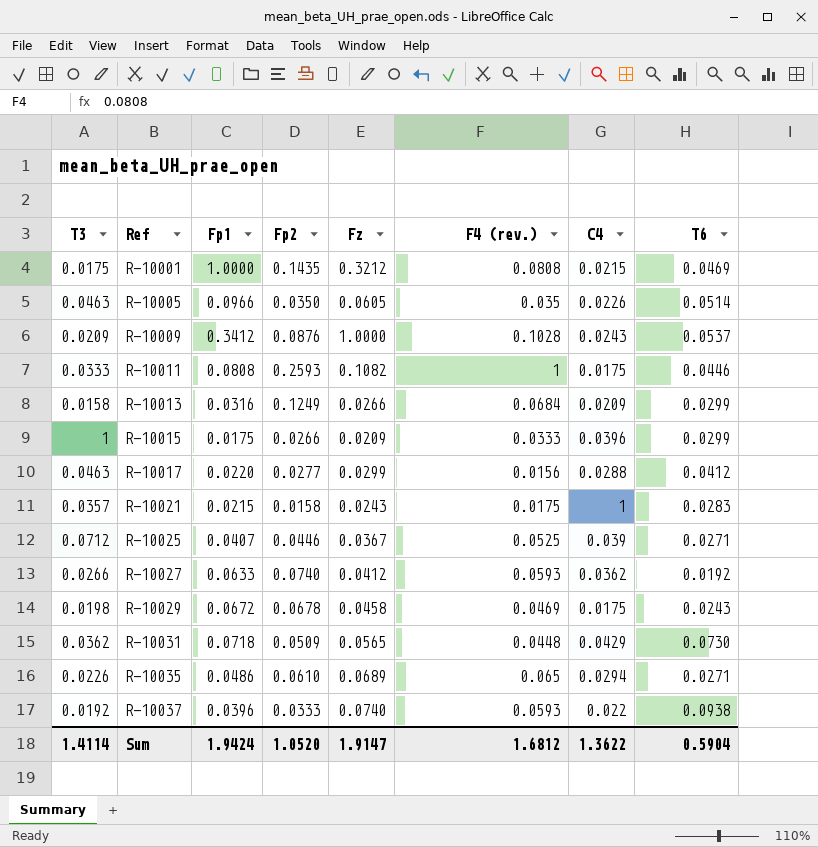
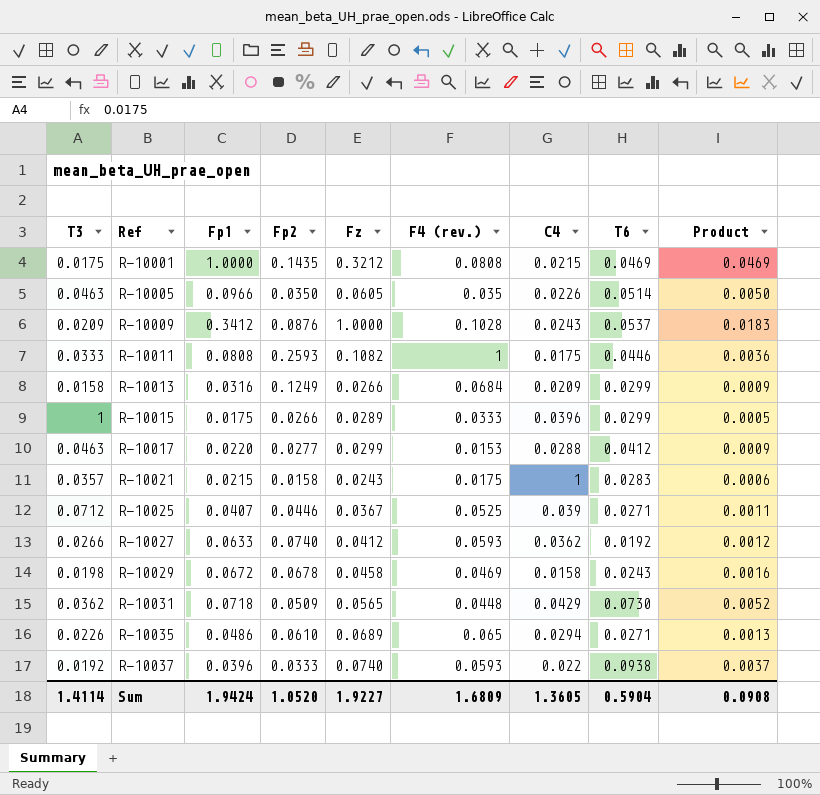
column Product | formula: none -> [Fp1] * [T6]
R-10015 | Fz: 0.0209 -> 0.0289
R-10017 | F4 (rev.): 0.0156 -> 0.0153
R-10029 | C4: 0.0175 -> 0.0158
Sum | Fz: 1.9147 -> 1.9227
Sum | F4 (rev.): 1.6812 -> 1.6809
Sum | C4: 1.3622 -> 1.3605

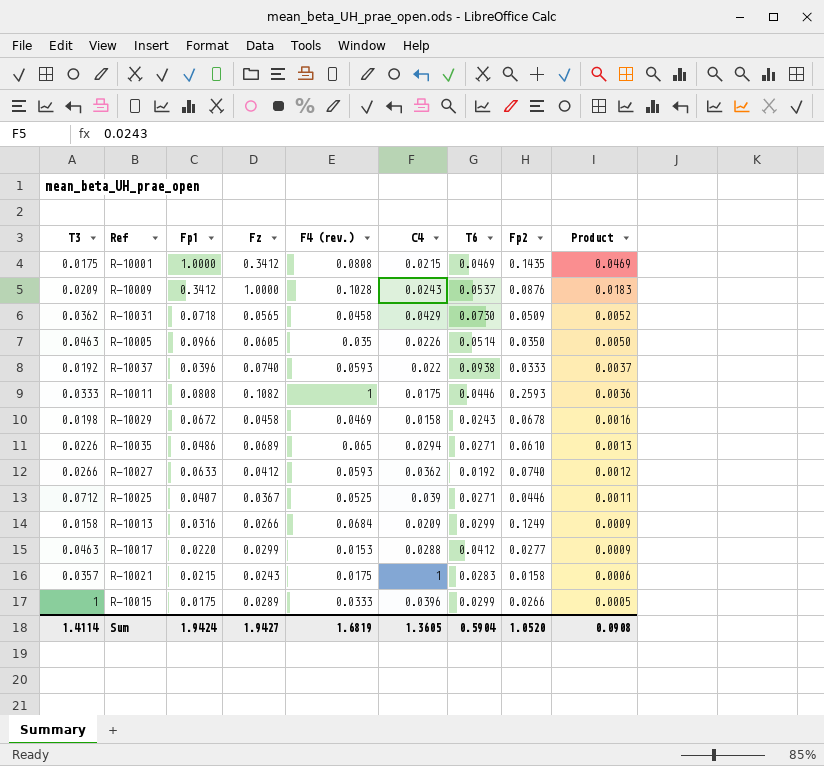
row order: Ref ascending -> Product descending
column Fp2 | position: 4 -> 8
R-10001 | Fz: 0.3212 -> 0.3412
R-10031 | F4 (rev.): 0.0448 -> 0.0458
Sum | Fz: 1.9227 -> 1.9427
Sum | F4 (rev.): 1.6809 -> 1.6819

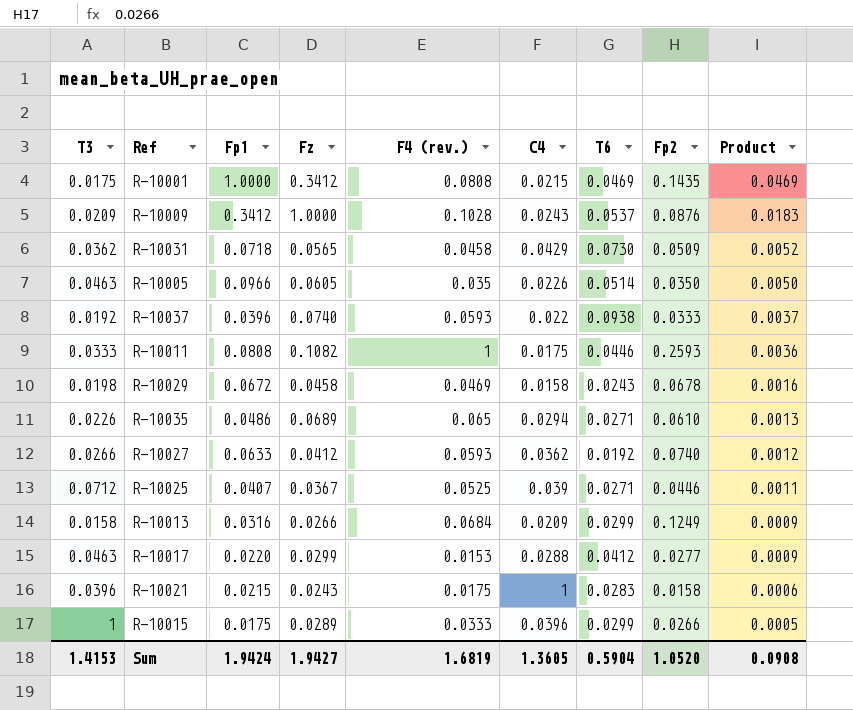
R-10021 | T3: 0.0357 -> 0.0396
Sum | T3: 1.4114 -> 1.4153

